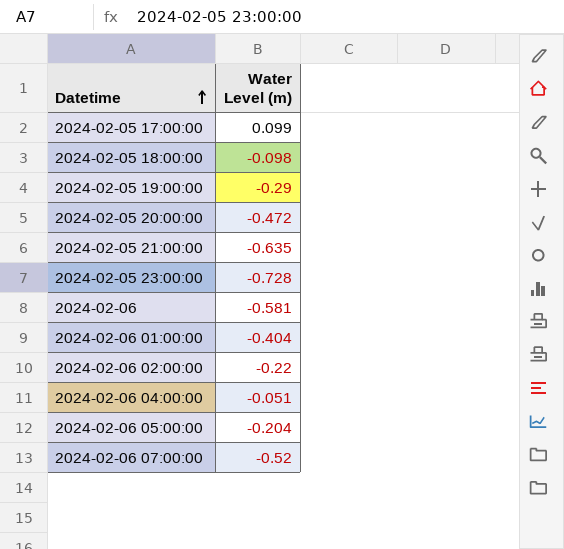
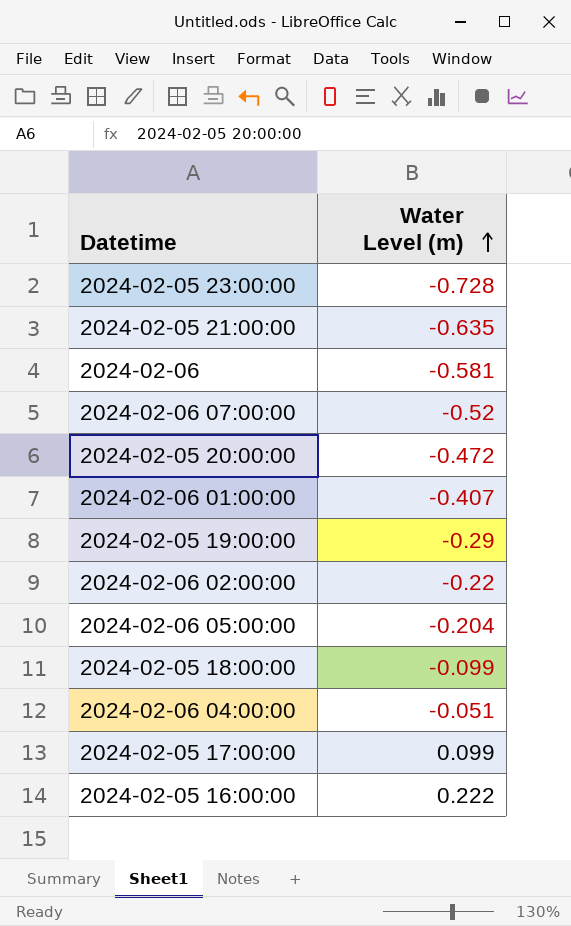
row order: Datetime ascending -> Water Level (m) ascending
2024-02-06 01:00:00 | Water Level (m): -0.404 -> -0.407
2024-02-05 18:00:00 | Water Level (m): -0.098 -> -0.099
row 2024-02-05 16:00:00: none -> 0.222

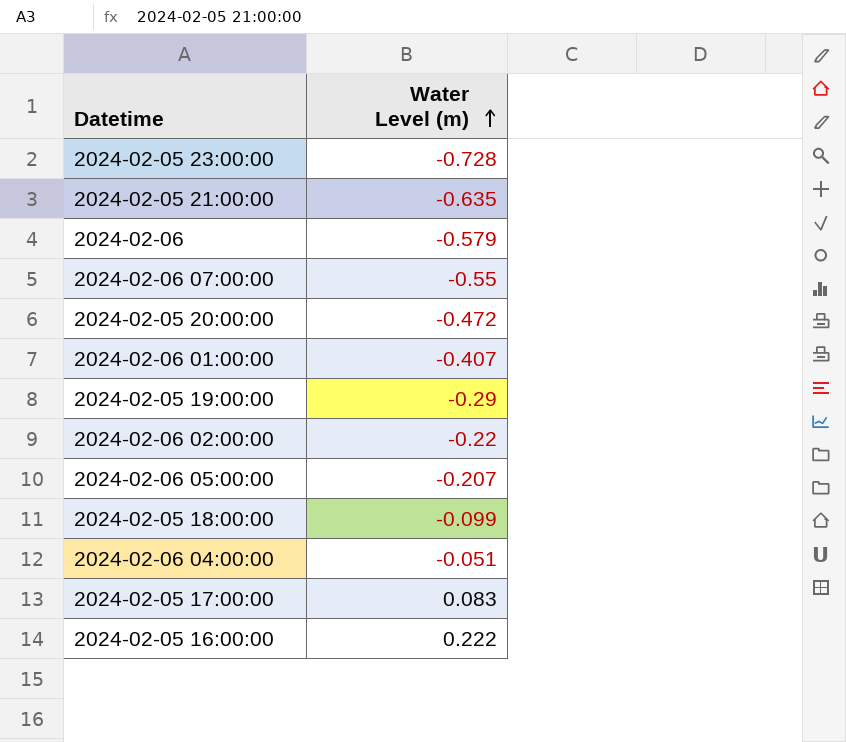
2024-02-06 | Water Level (m): -0.581 -> -0.579
2024-02-06 07:00:00 | Water Level (m): -0.52 -> -0.55
2024-02-06 05:00:00 | Water Level (m): -0.204 -> -0.207
2024-02-05 17:00:00 | Water Level (m): 0.099 -> 0.083

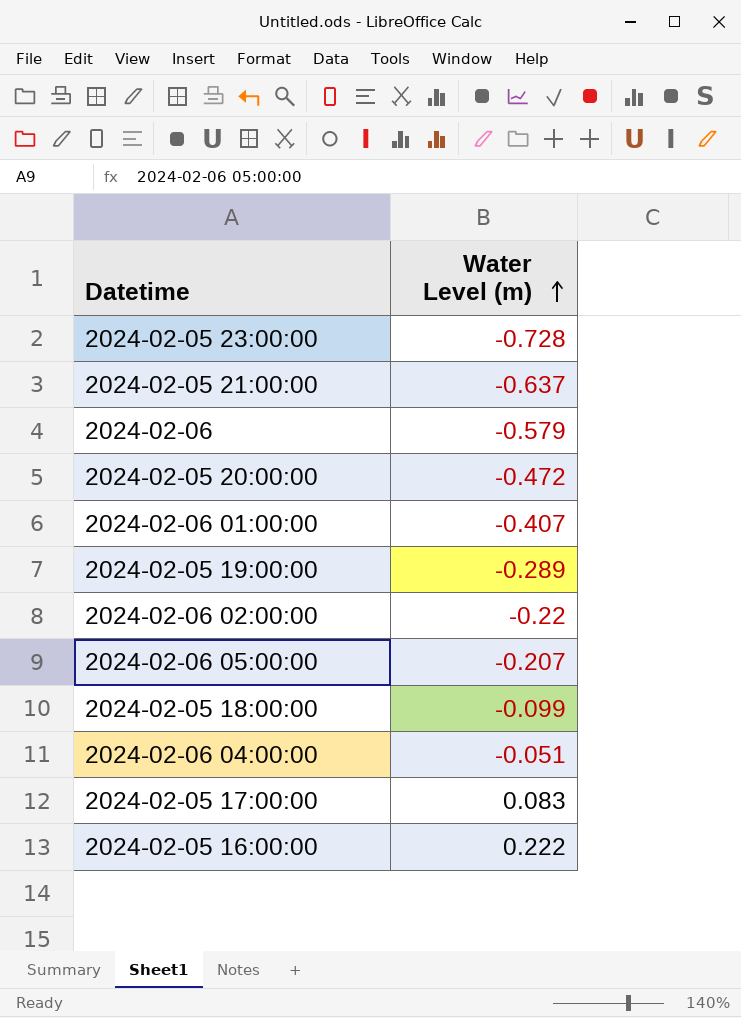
row 2024-02-06 07:00:00: -0.55 -> none
2024-02-05 21:00:00 | Water Level (m): -0.635 -> -0.637
2024-02-05 19:00:00 | Water Level (m): -0.29 -> -0.289

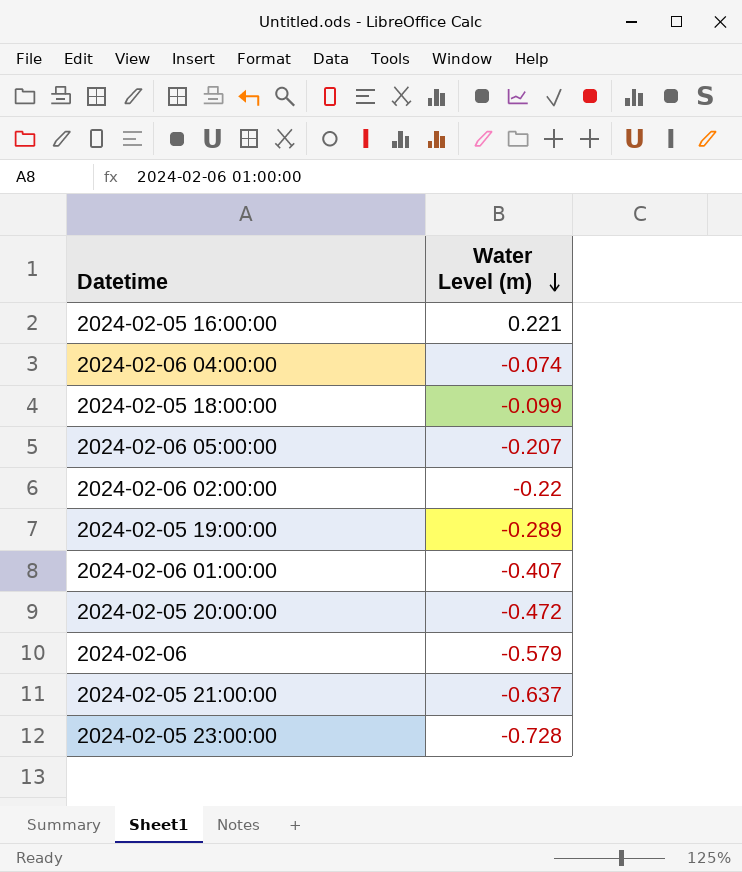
row order: Water Level (m) ascending -> Water Level (m) descending
row 2024-02-05 17:00:00: 0.083 -> none
2024-02-05 16:00:00 | Water Level (m): 0.222 -> 0.221
2024-02-06 04:00:00 | Water Level (m): -0.051 -> -0.074

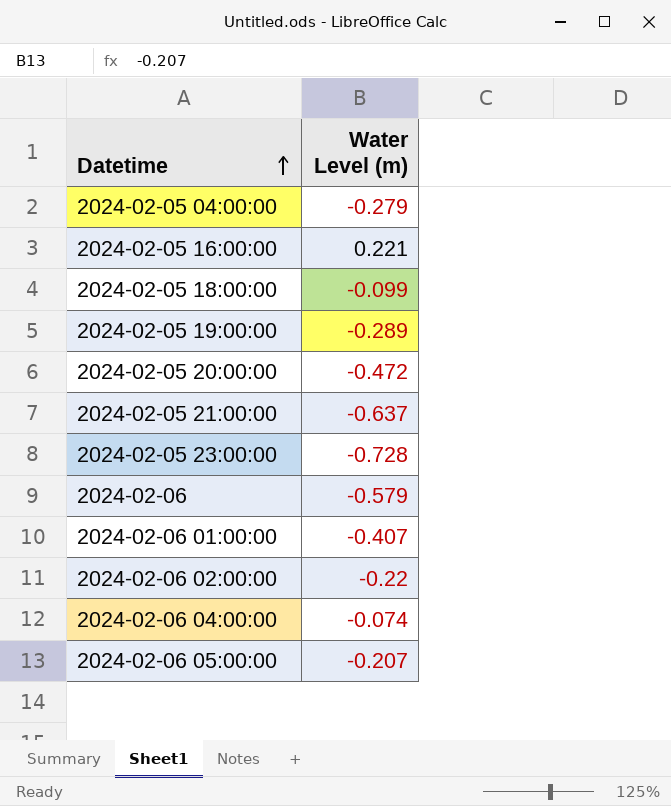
row order: Water Level (m) descending -> Datetime ascending
row 2024-02-05 04:00:00: none -> -0.279

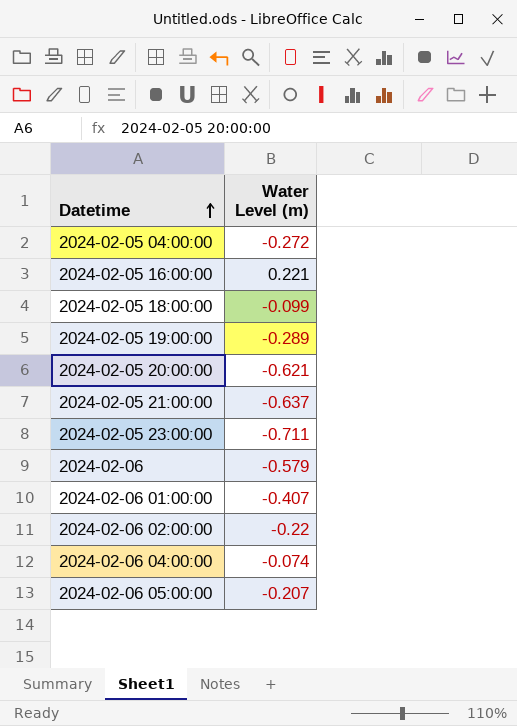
2024-02-05 04:00:00 | Water Level (m): -0.279 -> -0.272
2024-02-05 20:00:00 | Water Level (m): -0.472 -> -0.621
2024-02-05 23:00:00 | Water Level (m): -0.728 -> -0.711

